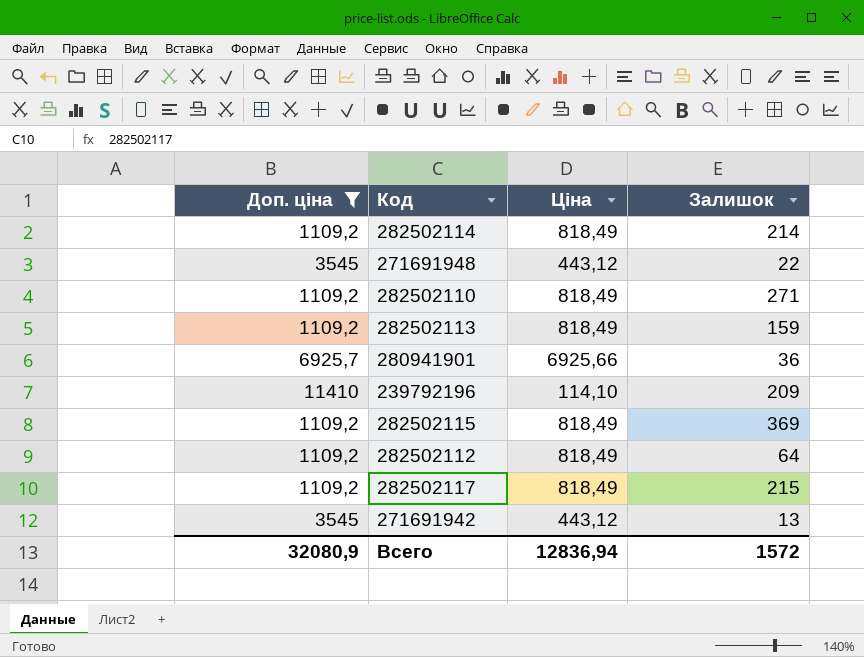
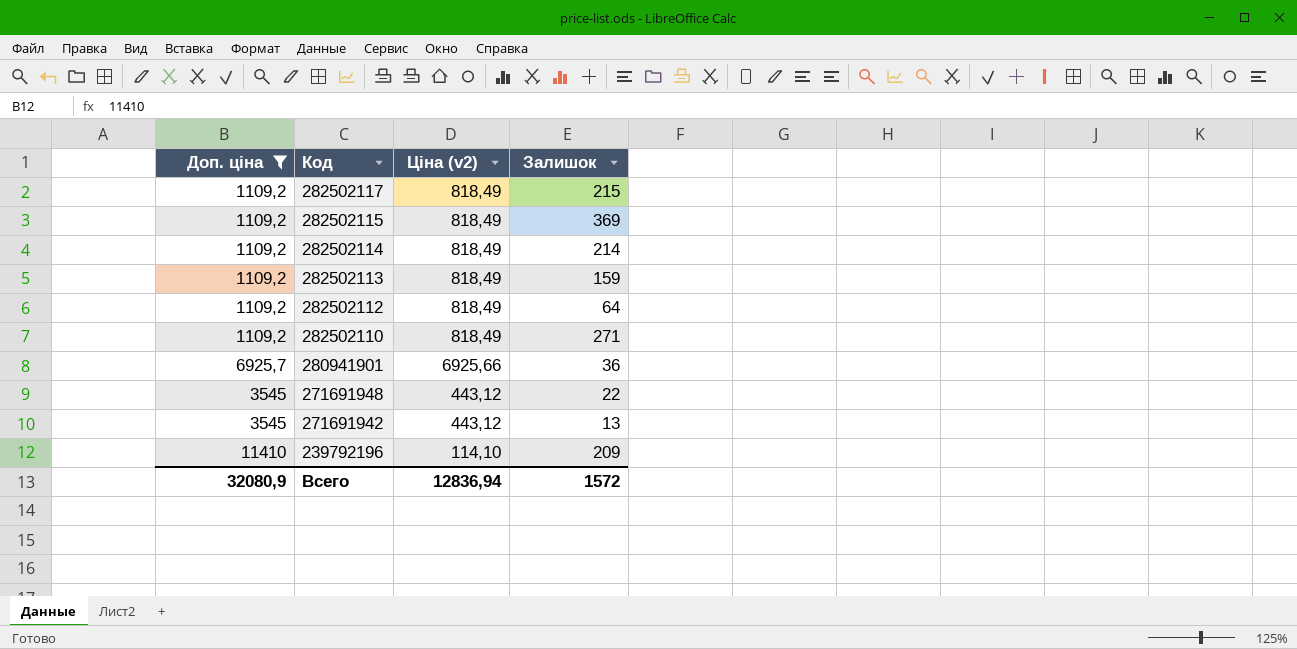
row order: none -> Код descending
column name: Ціна -> Ціна (v2)

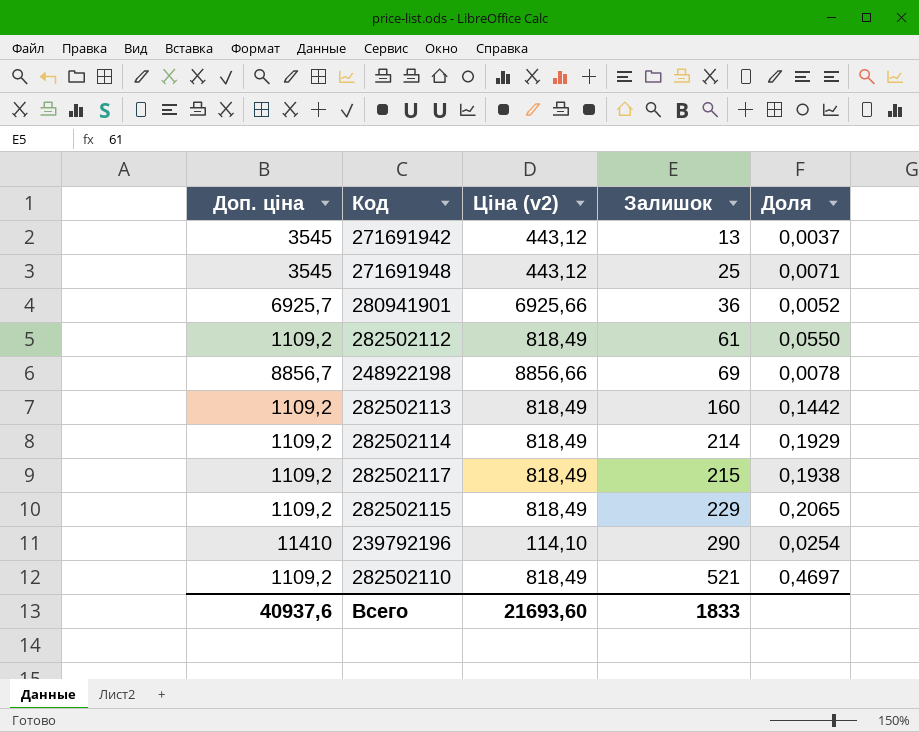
filter: Доп. ціна != 8856,7 -> none
row order: Код descending -> Залишок ascending
column Доля | formula: none -> [Залишок] / [Доп. ціна]
271691948 | Залишок: 22 -> 25
282502112 | Залишок: 64 -> 61
282502113 | Залишок: 159 -> 160
282502115 | Залишок: 369 -> 229
239792196 | Залишок: 209 -> 290
282502110 | Залишок: 271 -> 521
Всего | Доп. ціна: 32080,9 -> 40937,6
Всего | Ціна (v2): 12836,94 -> 21693,60
Всего | Залишок: 1572 -> 1833

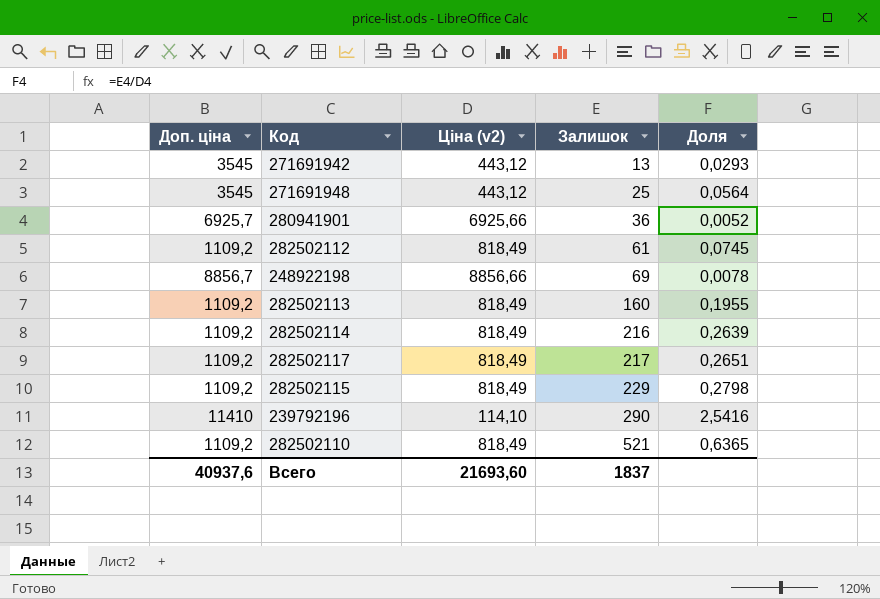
column Доля | formula: [Залишок] / [Доп. ціна] -> [Залишок] / [Ціна (v2)]
282502114 | Залишок: 214 -> 216
282502117 | Залишок: 215 -> 217
Всего | Залишок: 1833 -> 1837

